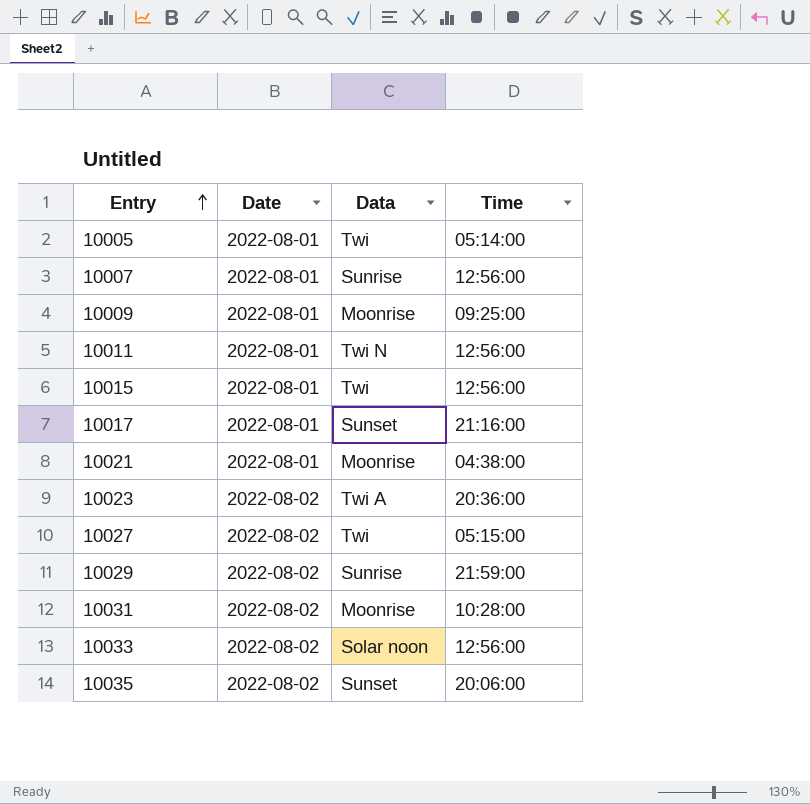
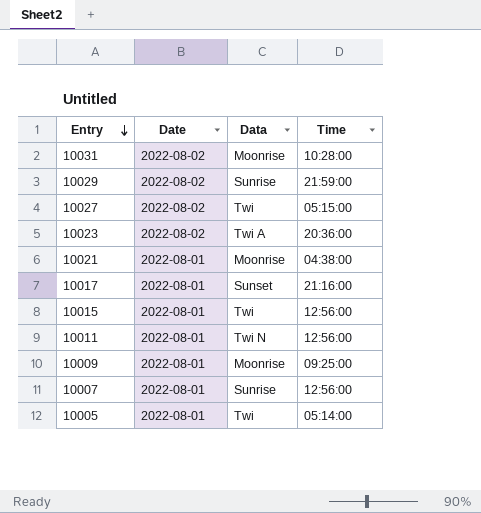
row order: Entry ascending -> Entry descending
row 10033: 2022-08-02 | Solar noon | 12:56:00 -> none
row 10035: 2022-08-02 | Sunset | 20:06:00 -> none

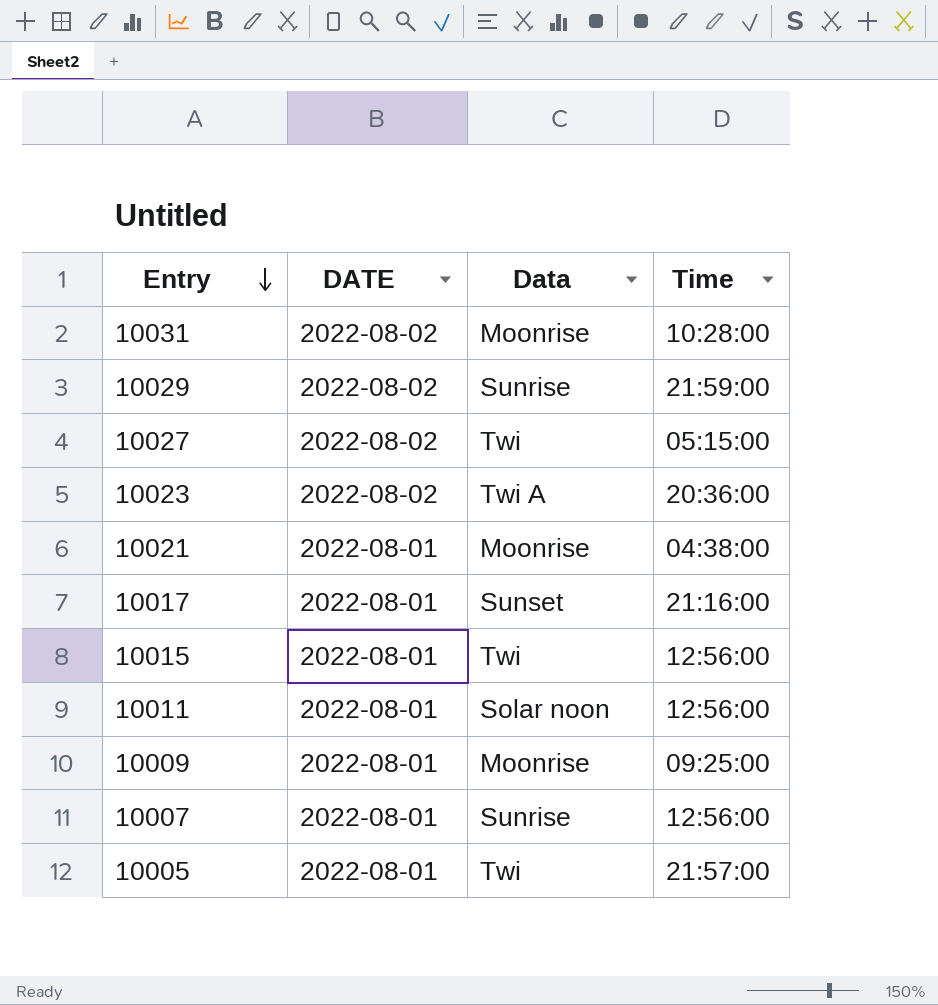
column name: Date -> DATE
10011 | Data: Twi N -> Solar noon
10005 | Time: 05:14:00 -> 21:57:00

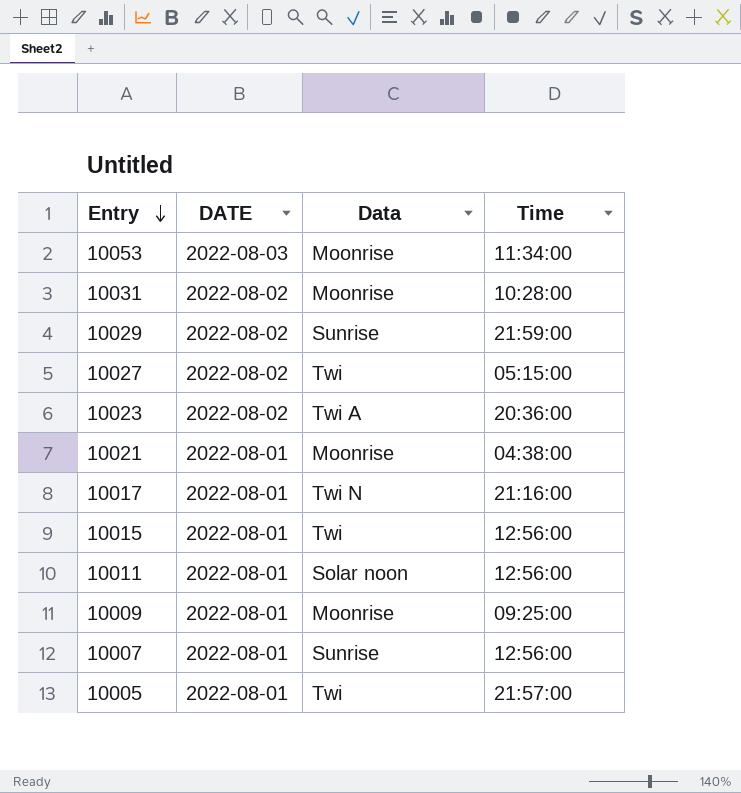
row 10053: none -> 2022-08-03 | Moonrise | 11:34:00
10017 | Data: Sunset -> Twi N

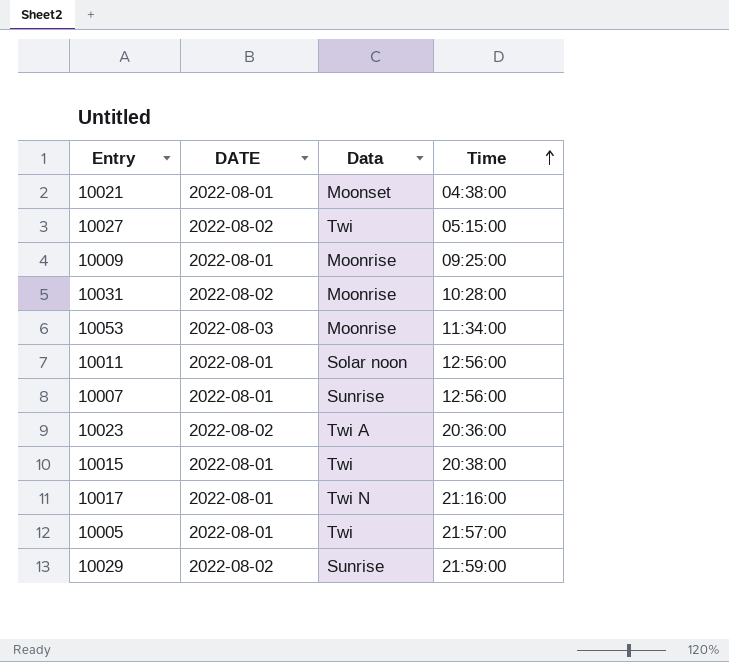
row order: Entry descending -> Time ascending
10021 | Data: Moonrise -> Moonset
10015 | Time: 12:56:00 -> 20:38:00

